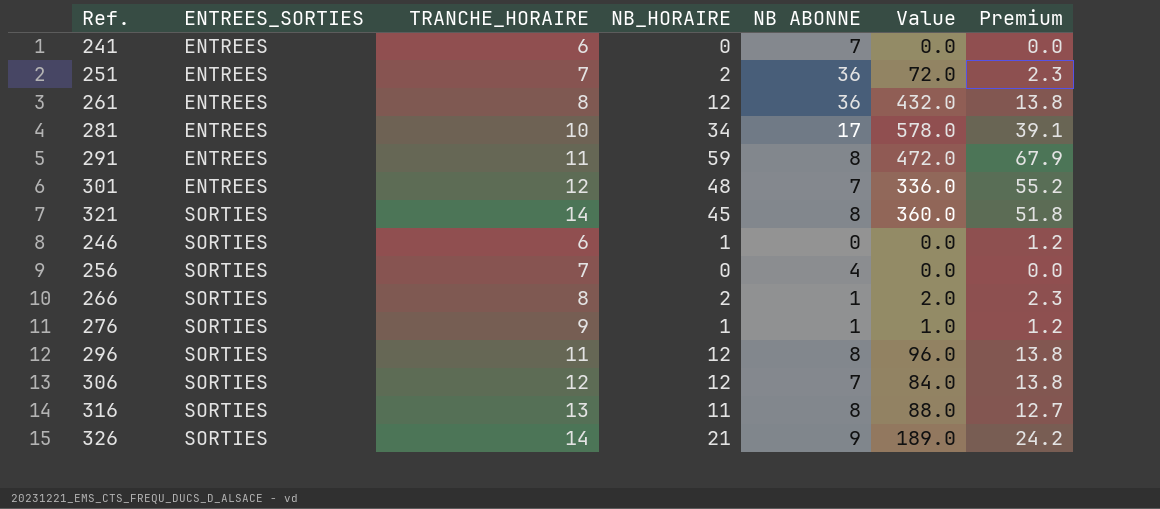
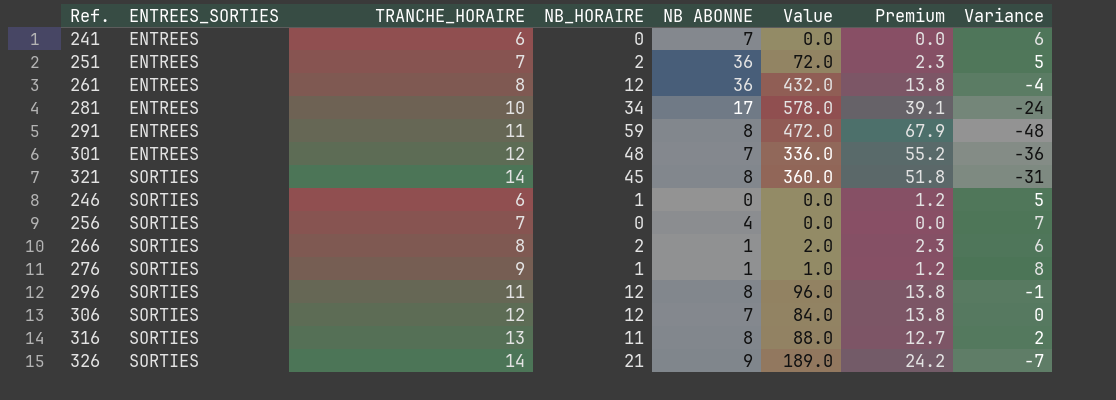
column Variance | formula: none -> [TRANCHE_HORAIRE] - [NB_HORAIRE]

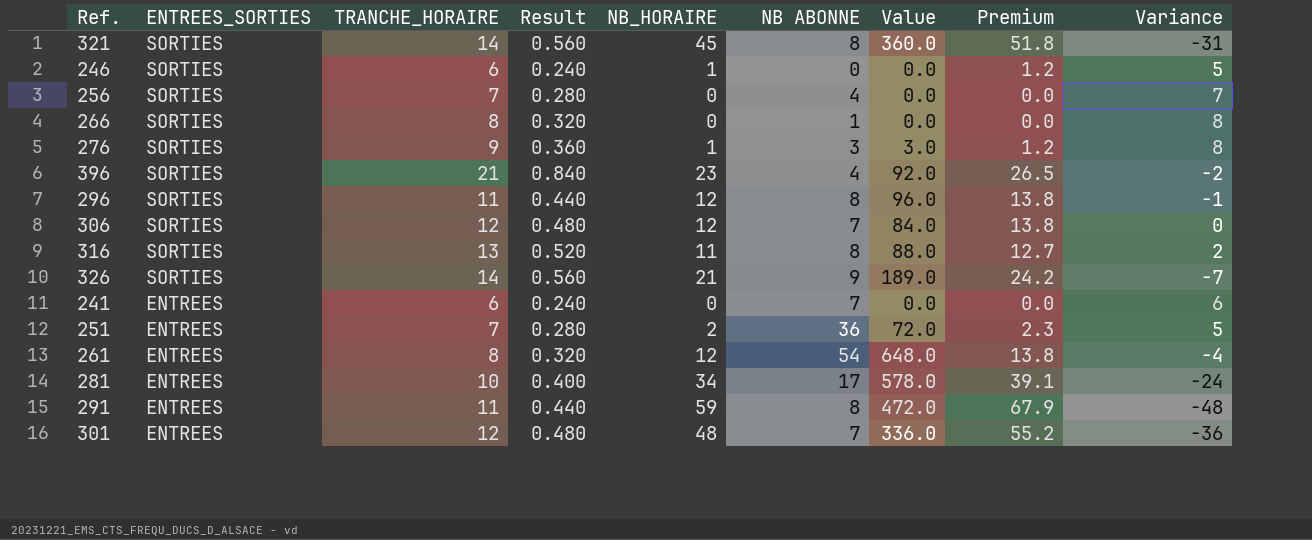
row order: ENTREES_SORTIES ascending -> ENTREES_SORTIES descending
column Result | formula: none -> [TRANCHE_HORAIRE] * 0.04
266 | NB_HORAIRE: 2 -> 0
266 | Value: 2.0 -> 0.0
266 | Premium: 2.3 -> 0.0
266 | Variance: 6 -> 8
276 | NB ABONNE: 1 -> 3
276 | Value: 1.0 -> 3.0
row 396: none -> SORTIES | 21 | 0.840 | 23 | 4 | 92.0 | 26.5 | -2
261 | NB ABONNE: 36 -> 54
261 | Value: 432.0 -> 648.0

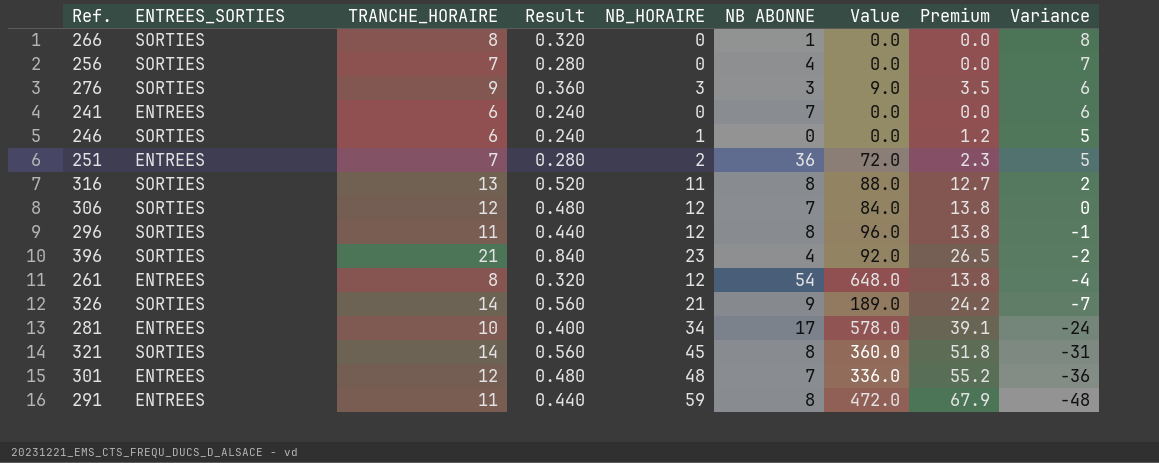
row order: ENTREES_SORTIES descending -> Variance descending
276 | NB_HORAIRE: 1 -> 3
276 | Value: 3.0 -> 9.0
276 | Premium: 1.2 -> 3.5
276 | Variance: 8 -> 6

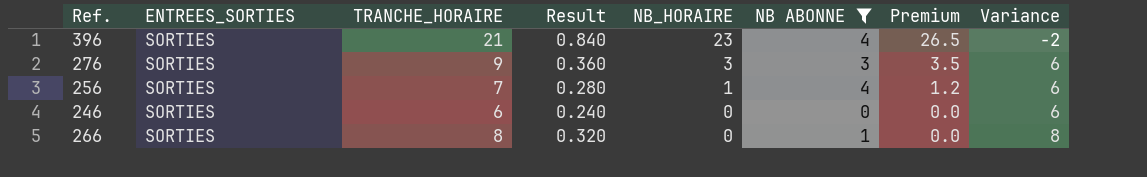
filter: none -> NB ABONNE <= 4
row order: Variance descending -> NB_HORAIRE descending
column Value | formula: [NB_HORAIRE] * [NB ABONNE] -> none
256 | NB_HORAIRE: 0 -> 1
256 | Premium: 0.0 -> 1.2
256 | Variance: 7 -> 6
246 | NB_HORAIRE: 1 -> 0
246 | Premium: 1.2 -> 0.0
246 | Variance: 5 -> 6

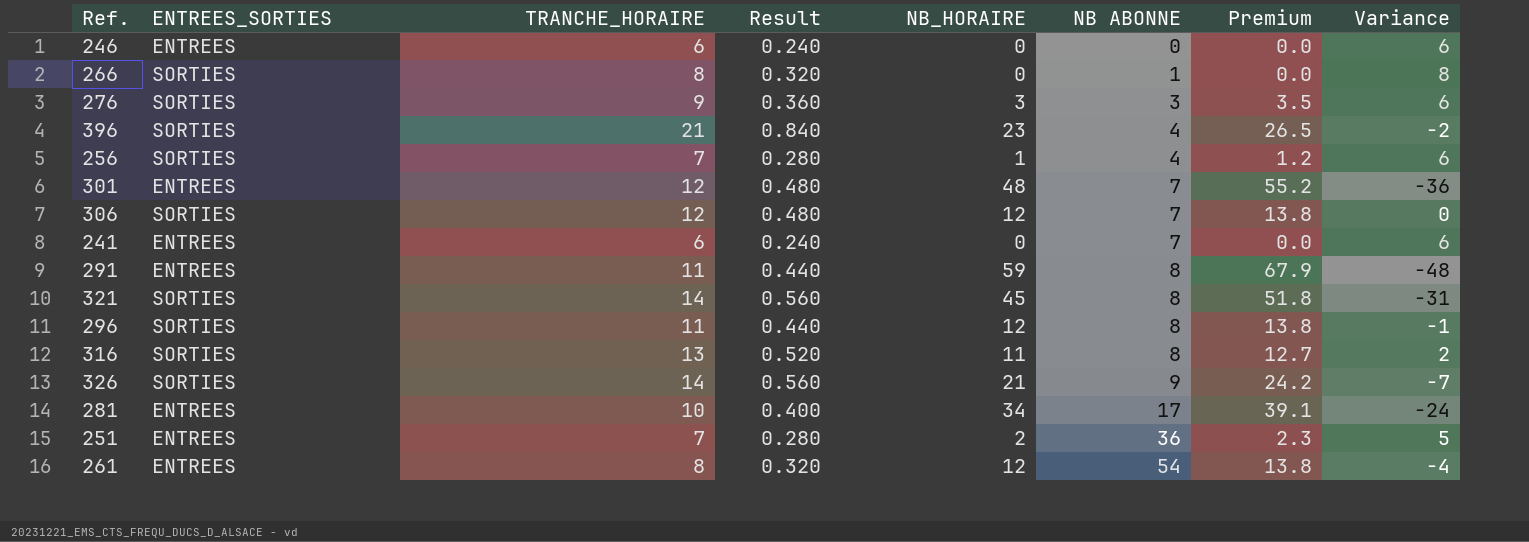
filter: NB ABONNE <= 4 -> none
row order: NB_HORAIRE descending -> NB ABONNE ascending
246 | ENTREES_SORTIES: SORTIES -> ENTREES

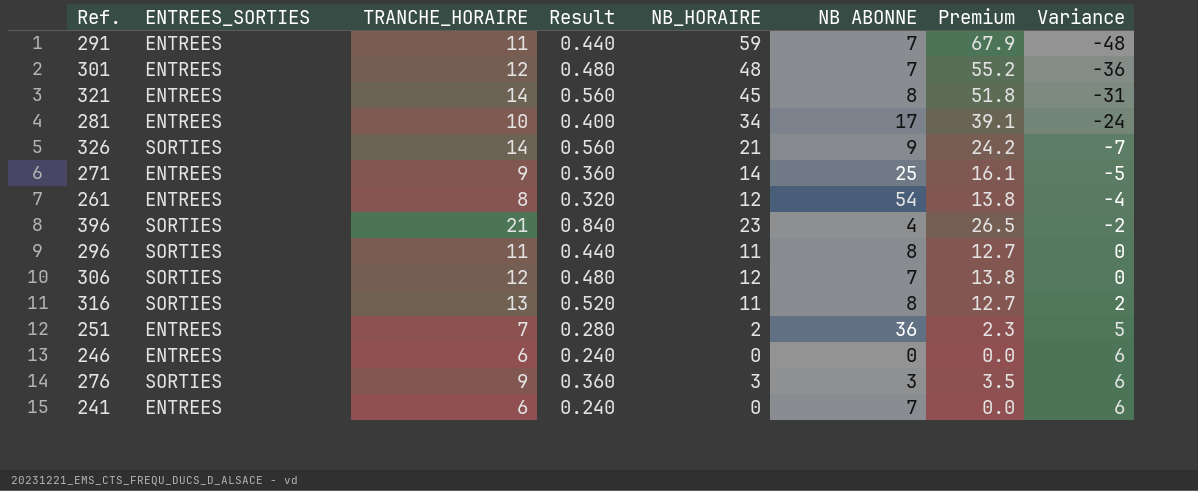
row order: NB ABONNE ascending -> Variance ascending
row 266: SORTIES | 8 | 0.320 | 0 | 1 | 0.0 | 8 -> none
row 256: SORTIES | 7 | 0.280 | 1 | 4 | 1.2 | 6 -> none
291 | NB ABONNE: 8 -> 7
321 | ENTREES_SORTIES: SORTIES -> ENTREES
row 271: none -> ENTREES | 9 | 0.360 | 14 | 25 | 16.1 | -5
296 | NB_HORAIRE: 12 -> 11
296 | Premium: 13.8 -> 12.7
296 | Variance: -1 -> 0

